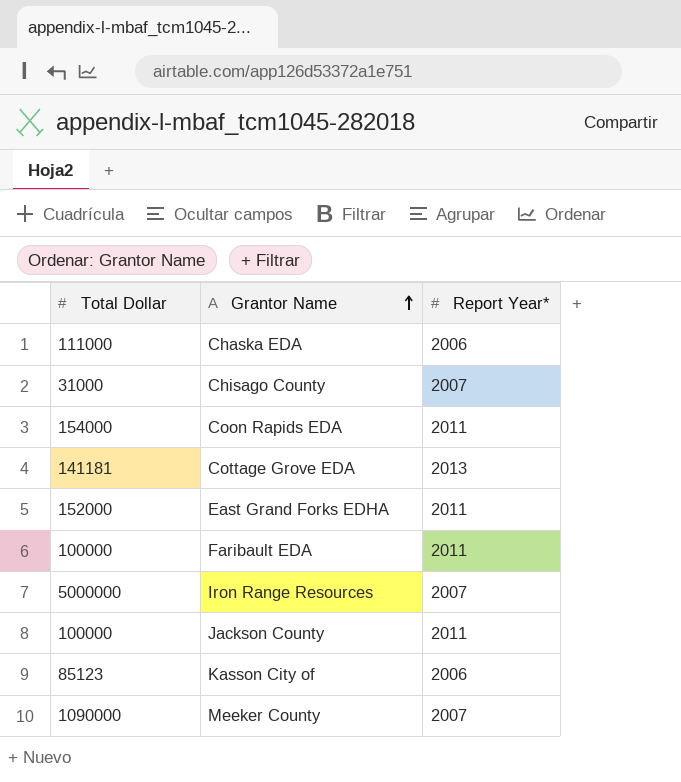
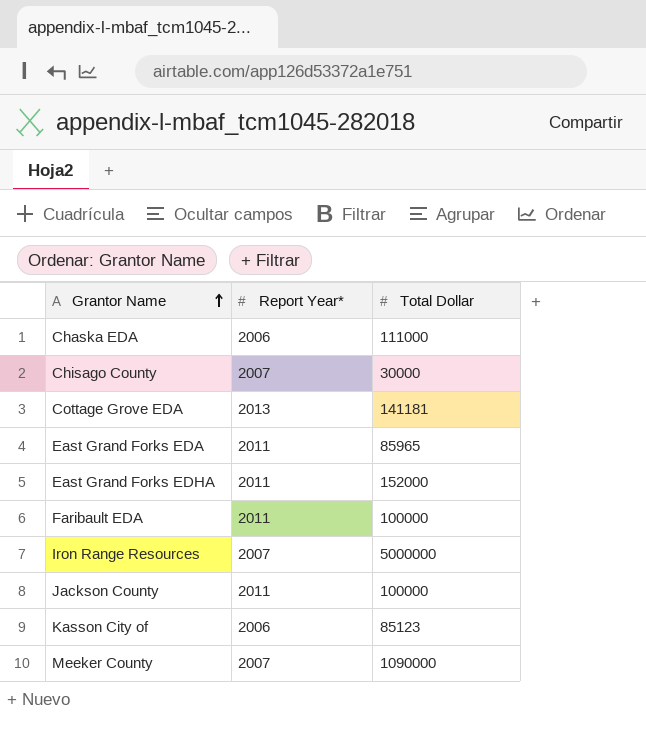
column Total Dollar | position: 1 -> 3
row Coon Rapids EDA: 154000 | 2011 -> none
Chisago County | Total Dollar: 31000 -> 30000
row East Grand Forks EDA: none -> 2011 | 85965

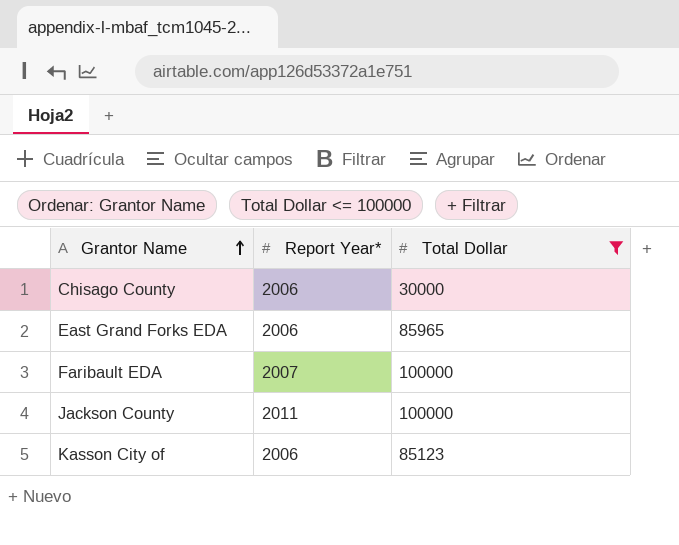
filter: none -> Total Dollar <= 100000
Chisago County | Report Year*: 2007 -> 2006
East Grand Forks EDA | Report Year*: 2011 -> 2006
Faribault EDA | Report Year*: 2011 -> 2007

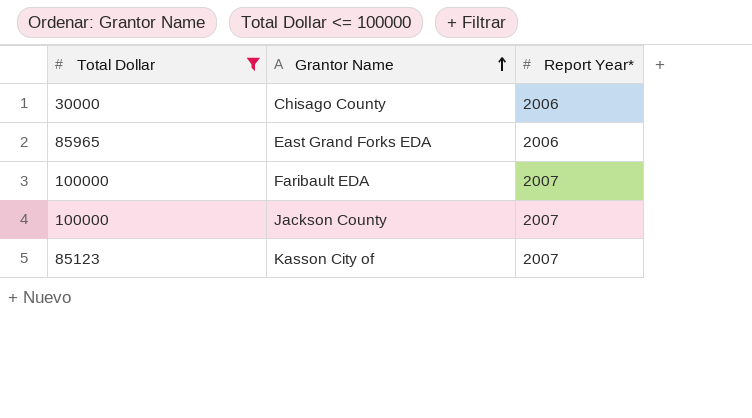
column Total Dollar | position: 3 -> 1
Jackson County | Report Year*: 2011 -> 2007
Kasson City of | Report Year*: 2006 -> 2007

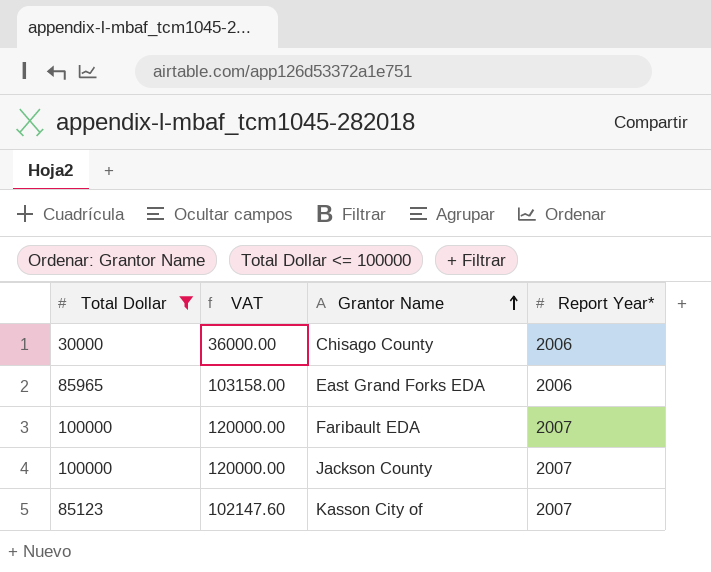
column VAT | formula: none -> [Total Dollar] * 1.2

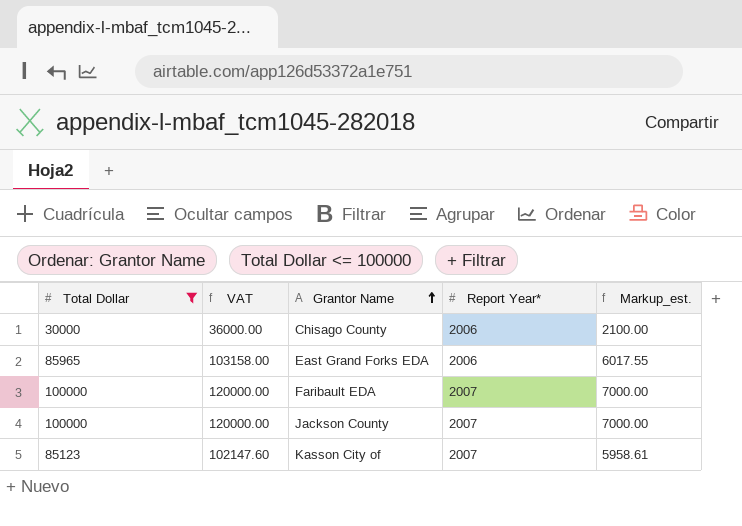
column Markup_est. | formula: none -> [Total Dollar] * 0.07

